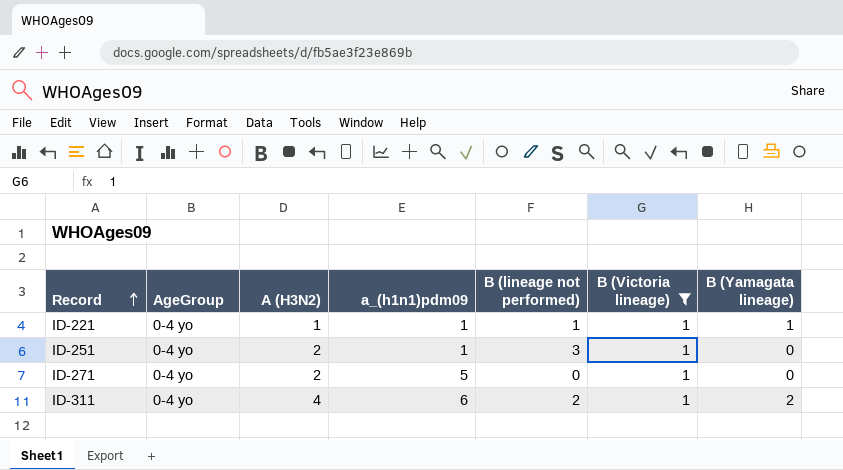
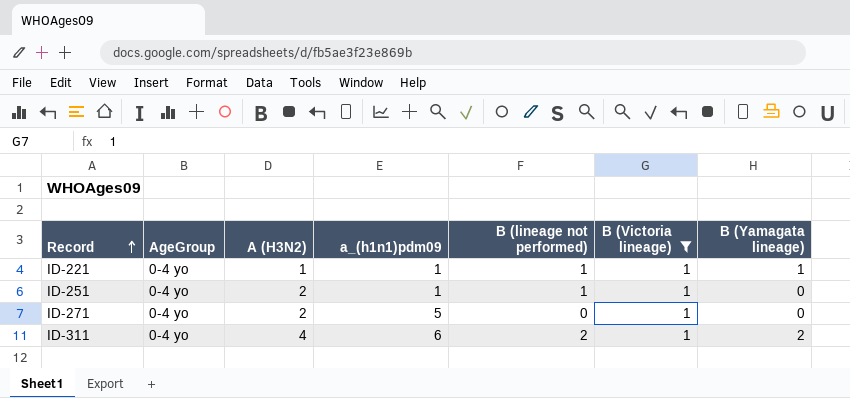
ID-251 | B (lineage not performed): 3 -> 1

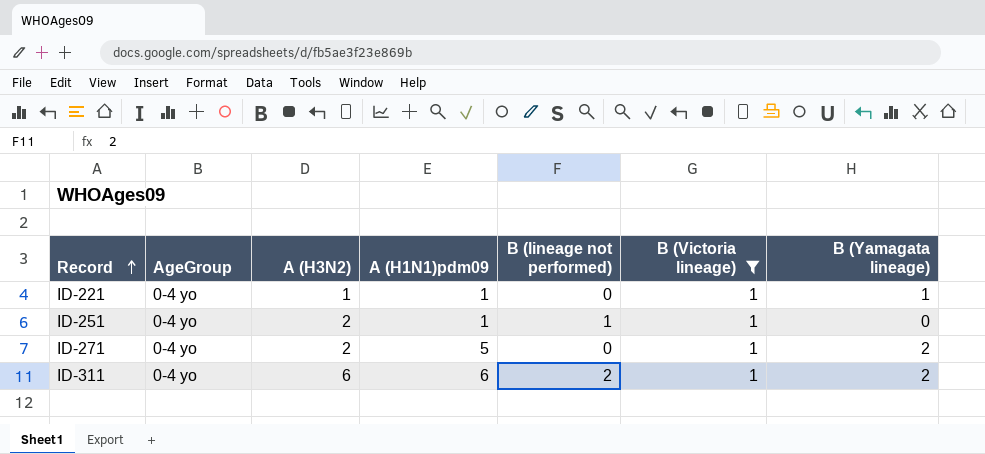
column name: a_(h1n1)pdm09 -> A (H1N1)pdm09
ID-221 | B (lineage not performed): 1 -> 0
ID-271 | B (Yamagata lineage): 0 -> 2
ID-311 | A (H3N2): 4 -> 6

